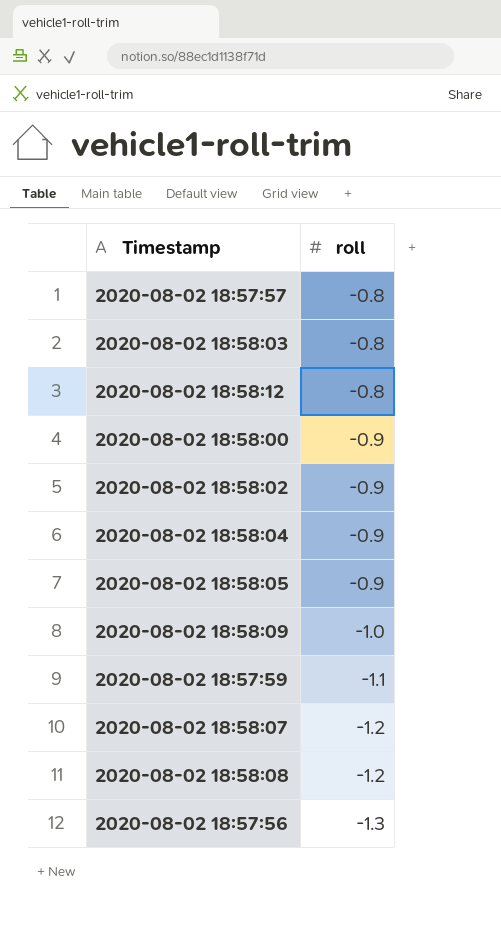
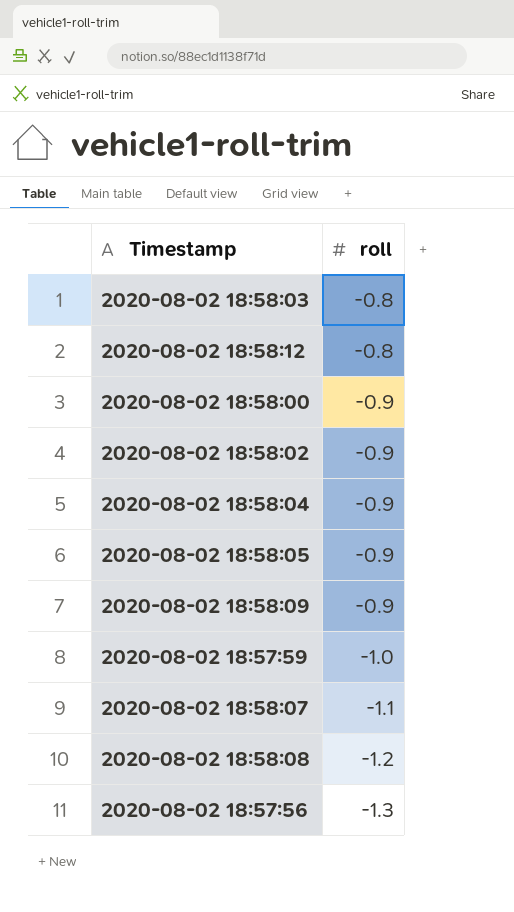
row 2020-08-02 18:57:57: -0.8 -> none
2020-08-02 18:58:09 | roll: -1.0 -> -0.9
2020-08-02 18:57:59 | roll: -1.1 -> -1.0
2020-08-02 18:58:07 | roll: -1.2 -> -1.1

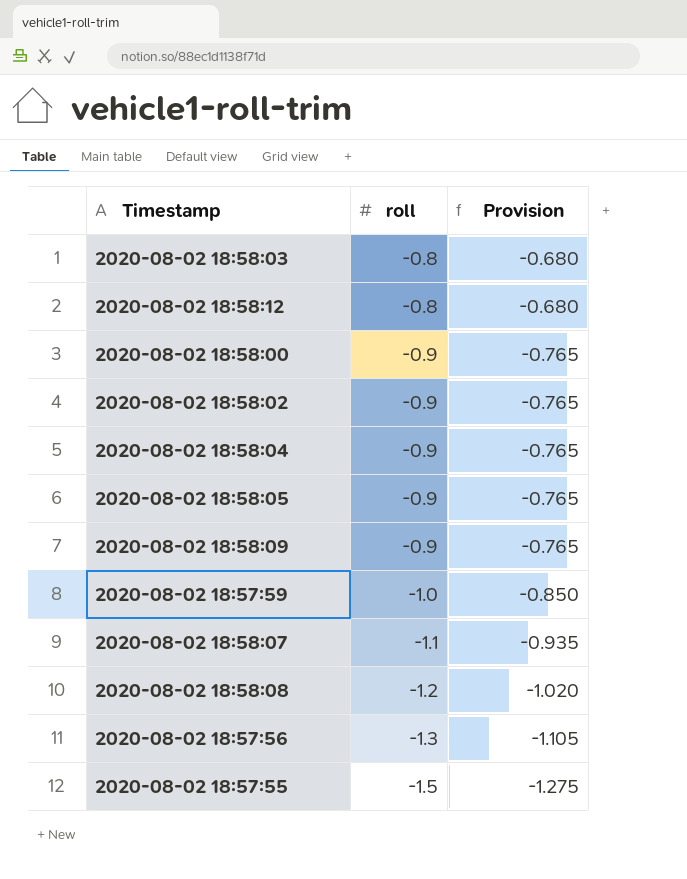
column Provision | formula: none -> [roll] * 0.85
row 2020-08-02 18:57:55: none -> -1.5 | -1.275

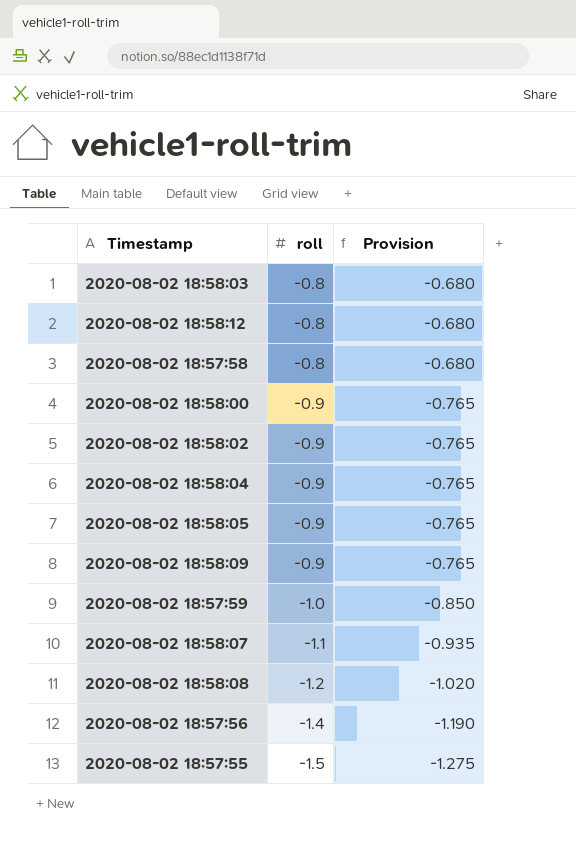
row 2020-08-02 18:57:58: none -> -0.8 | -0.680
2020-08-02 18:57:56 | roll: -1.3 -> -1.4
2020-08-02 18:57:56 | Provision: -1.105 -> -1.190

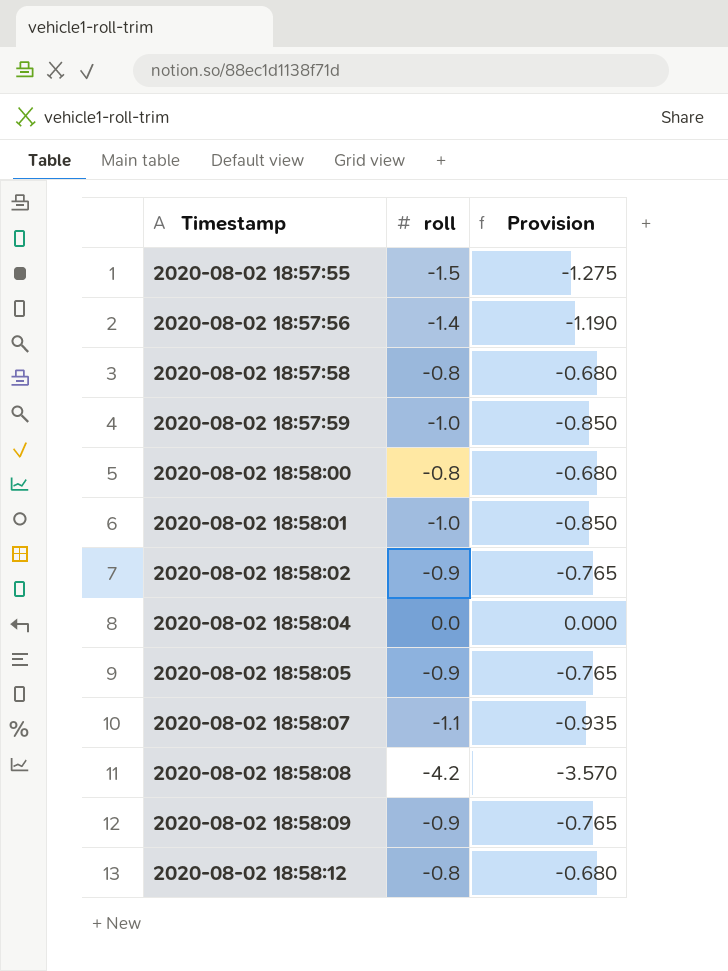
row order: roll descending -> Timestamp ascending
row 2020-08-02 18:58:03: -0.8 | -0.680 -> none
2020-08-02 18:58:00 | roll: -0.9 -> -0.8
2020-08-02 18:58:00 | Provision: -0.765 -> -0.680
row 2020-08-02 18:58:01: none -> -1.0 | -0.850
2020-08-02 18:58:04 | roll: -0.9 -> 0.0
2020-08-02 18:58:04 | Provision: -0.765 -> 0.000
2020-08-02 18:58:08 | roll: -1.2 -> -4.2
2020-08-02 18:58:08 | Provision: -1.020 -> -3.570

